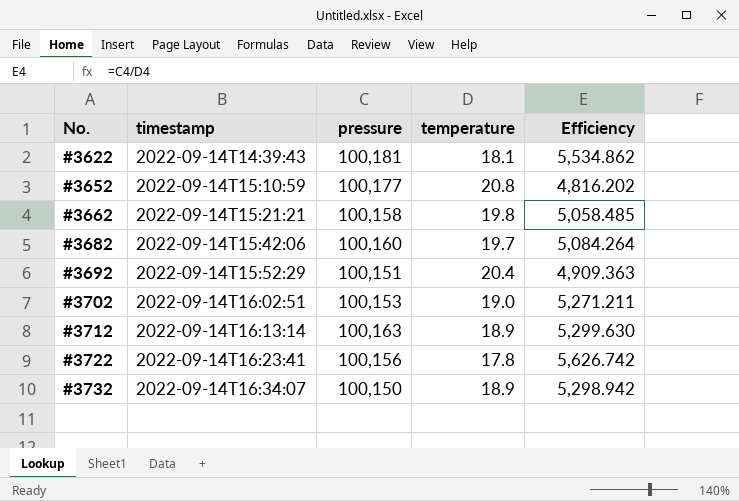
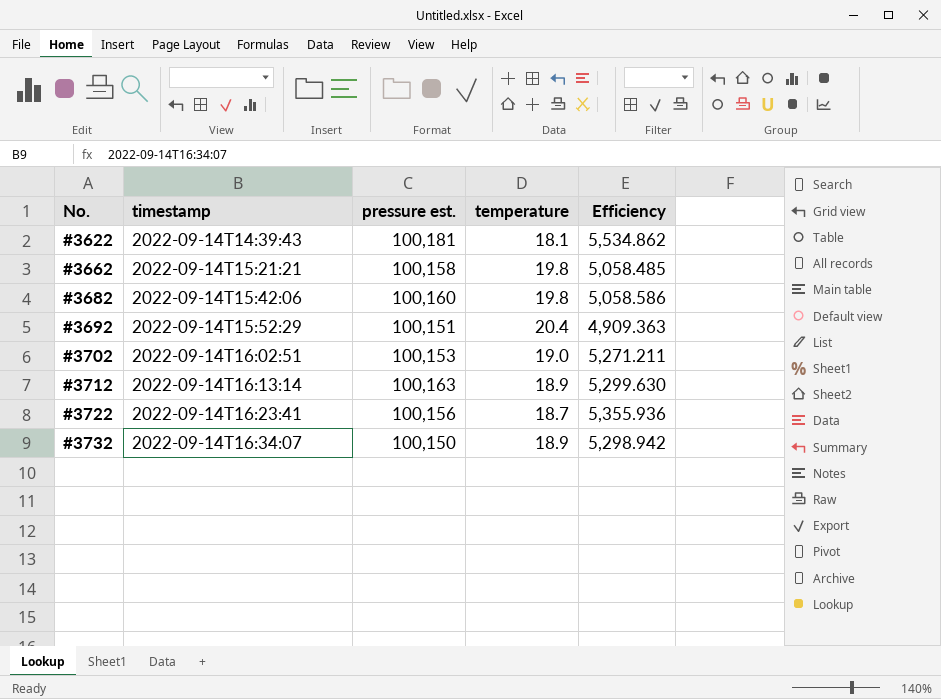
column name: pressure -> pressure est.
row #3652: 2022-09-14T15:10:59 | 100,177 | 20.8 | 4,816.202 -> none
#3682 | temperature: 19.7 -> 19.8
#3682 | Efficiency: 5,084.264 -> 5,058.586
#3722 | temperature: 17.8 -> 18.7
#3722 | Efficiency: 5,626.742 -> 5,355.936

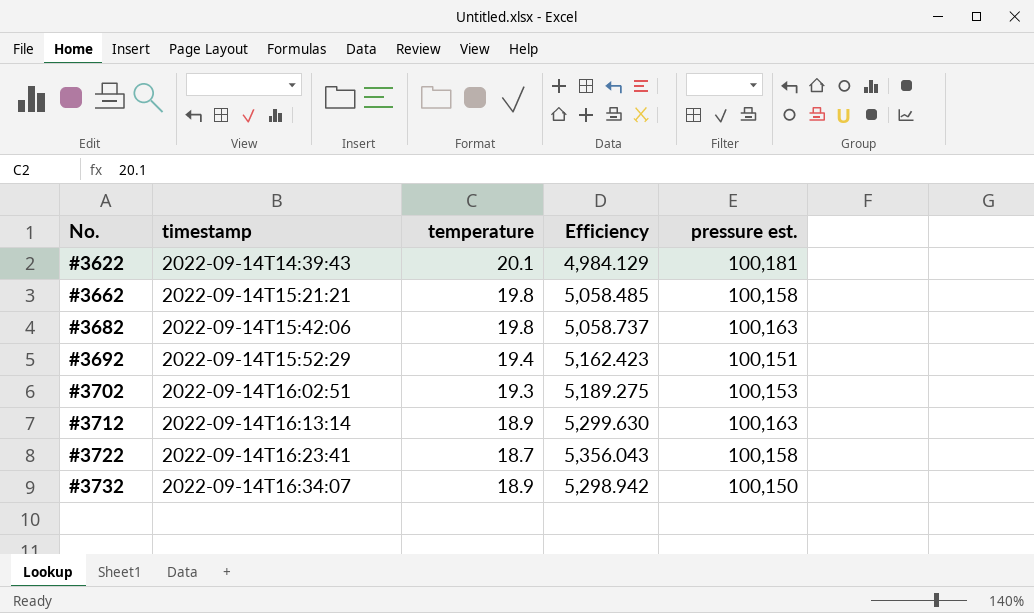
column pressure est. | position: 3 -> 5
#3622 | temperature: 18.1 -> 20.1
#3622 | Efficiency: 5,534.862 -> 4,984.129
#3682 | Efficiency: 5,058.586 -> 5,058.737
#3682 | pressure est.: 100,160 -> 100,163
#3692 | temperature: 20.4 -> 19.4
#3692 | Efficiency: 4,909.363 -> 5,162.423
#3702 | temperature: 19.0 -> 19.3
#3702 | Efficiency: 5,271.211 -> 5,189.275
#3722 | Efficiency: 5,355.936 -> 5,356.043
#3722 | pressure est.: 100,156 -> 100,158

